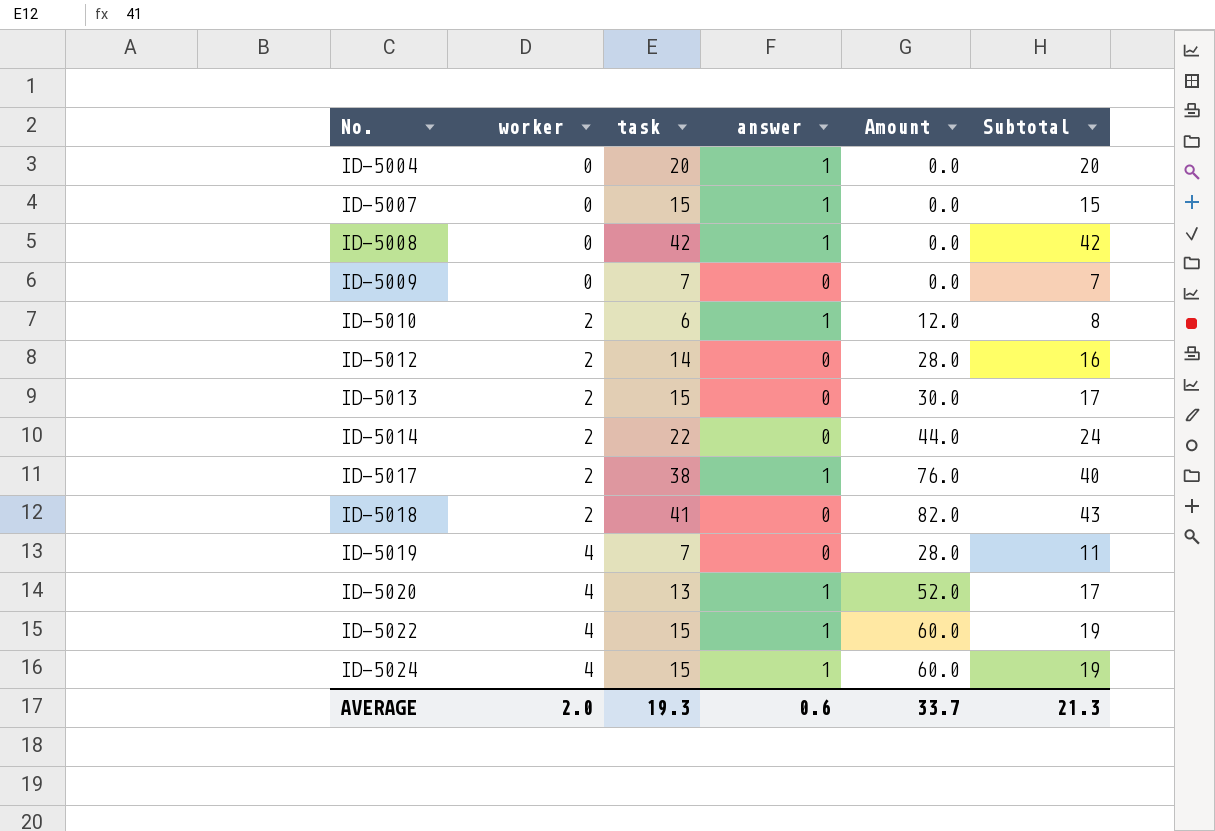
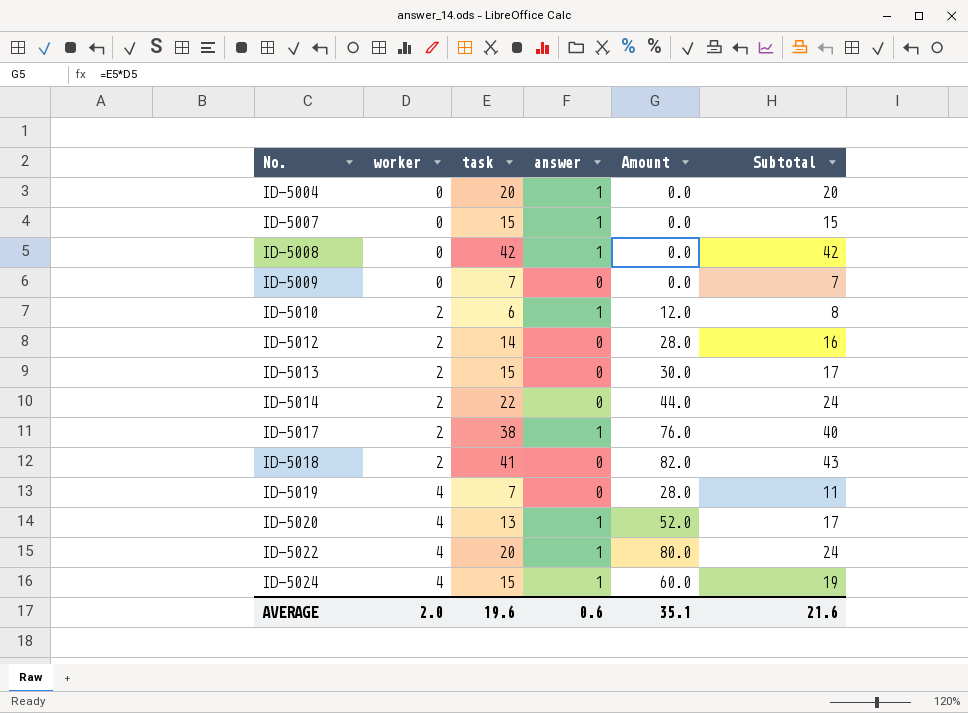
ID-5022 | task: 15 -> 20
ID-5022 | Amount: 60.0 -> 80.0
ID-5022 | Subtotal: 19 -> 24
AVERAGE | task: 19.3 -> 19.6
AVERAGE | Amount: 33.7 -> 35.1
AVERAGE | Subtotal: 21.3 -> 21.6

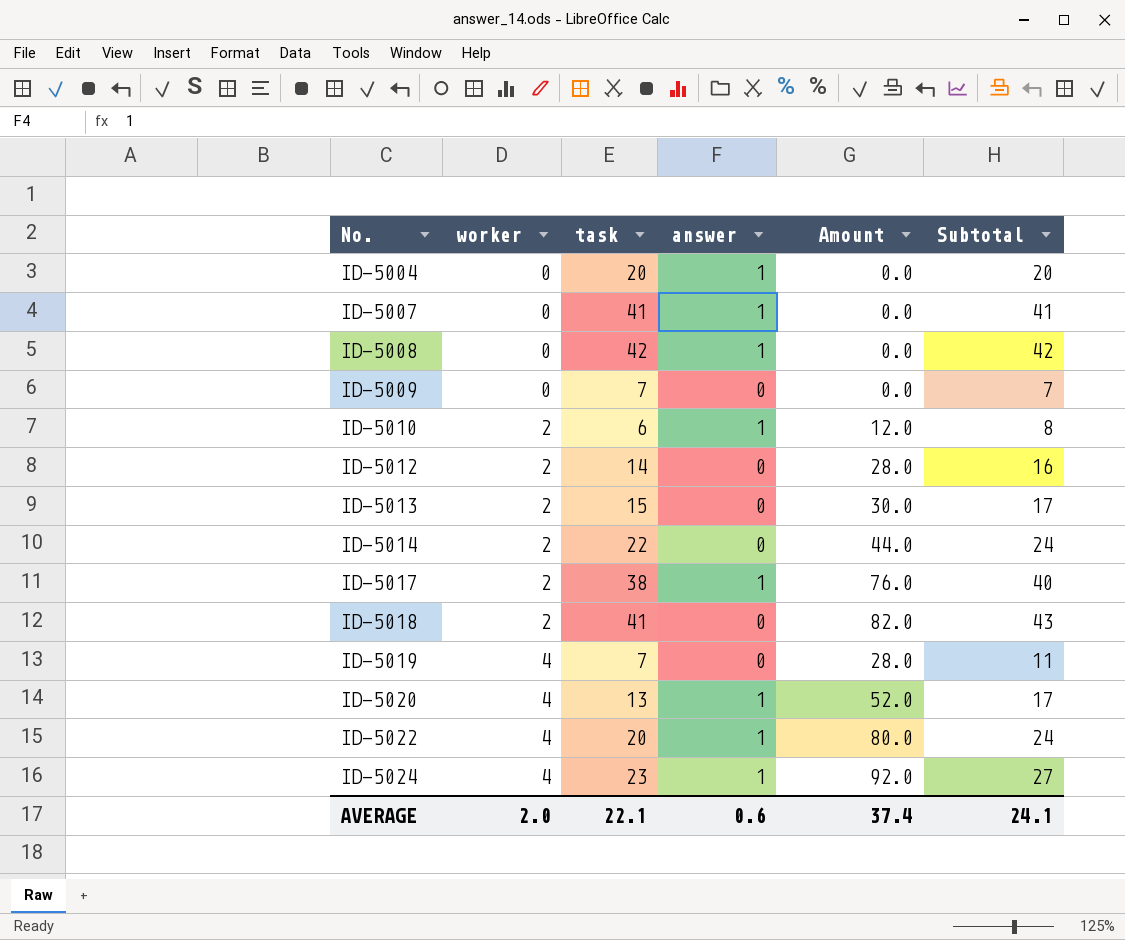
ID-5007 | task: 15 -> 41
ID-5007 | Subtotal: 15 -> 41
ID-5024 | task: 15 -> 23
ID-5024 | Amount: 60.0 -> 92.0
ID-5024 | Subtotal: 19 -> 27
AVERAGE | task: 19.6 -> 22.1
AVERAGE | Amount: 35.1 -> 37.4
AVERAGE | Subtotal: 21.6 -> 24.1

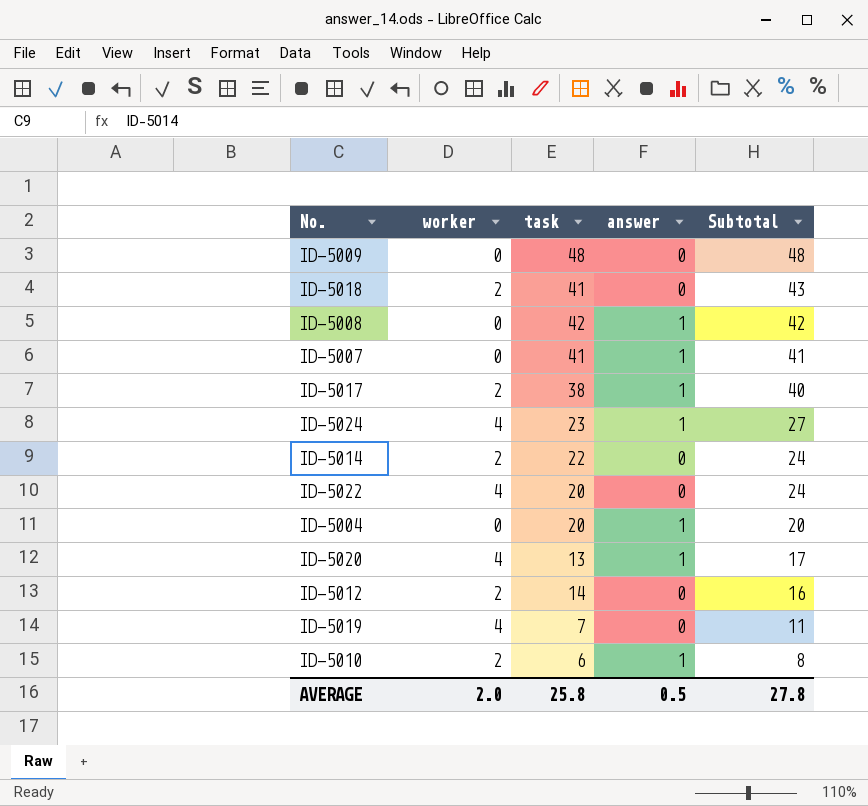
row order: No. ascending -> Subtotal descending
column Amount | formula: [worker] * [task] -> none
row ID-5013: 2 | 15 | 0 | 30.0 | 17 -> none
ID-5009 | task: 7 -> 48
ID-5009 | Subtotal: 7 -> 48
ID-5022 | answer: 1 -> 0
AVERAGE | task: 22.1 -> 25.8
AVERAGE | answer: 0.6 -> 0.5
AVERAGE | Subtotal: 24.1 -> 27.8

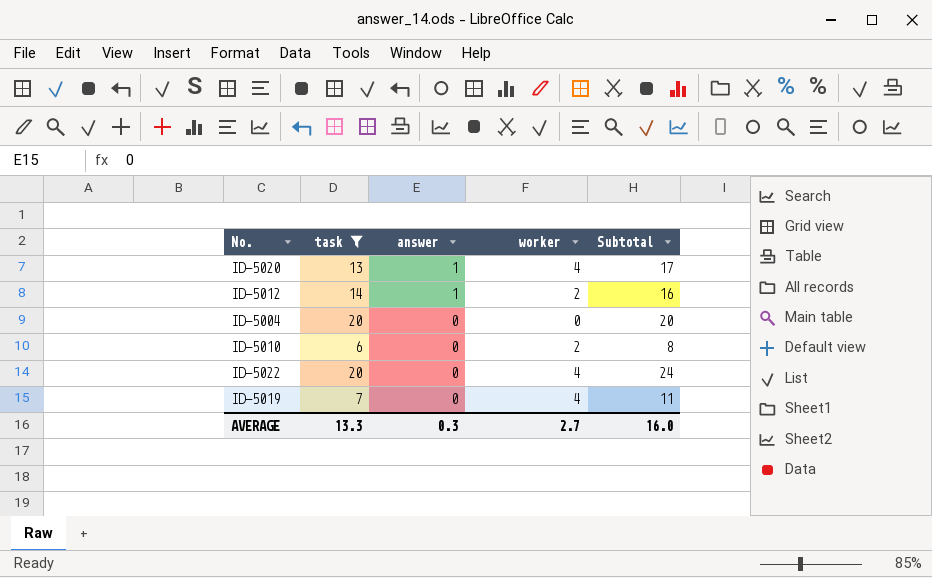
filter: none -> task <= 20
row order: Subtotal descending -> answer descending
column worker | position: 2 -> 4
ID-5012 | answer: 0 -> 1
ID-5004 | answer: 1 -> 0
ID-5010 | answer: 1 -> 0
AVERAGE | task: 25.8 -> 13.3
AVERAGE | answer: 0.5 -> 0.3
AVERAGE | worker: 2.0 -> 2.7
AVERAGE | Subtotal: 27.8 -> 16.0

